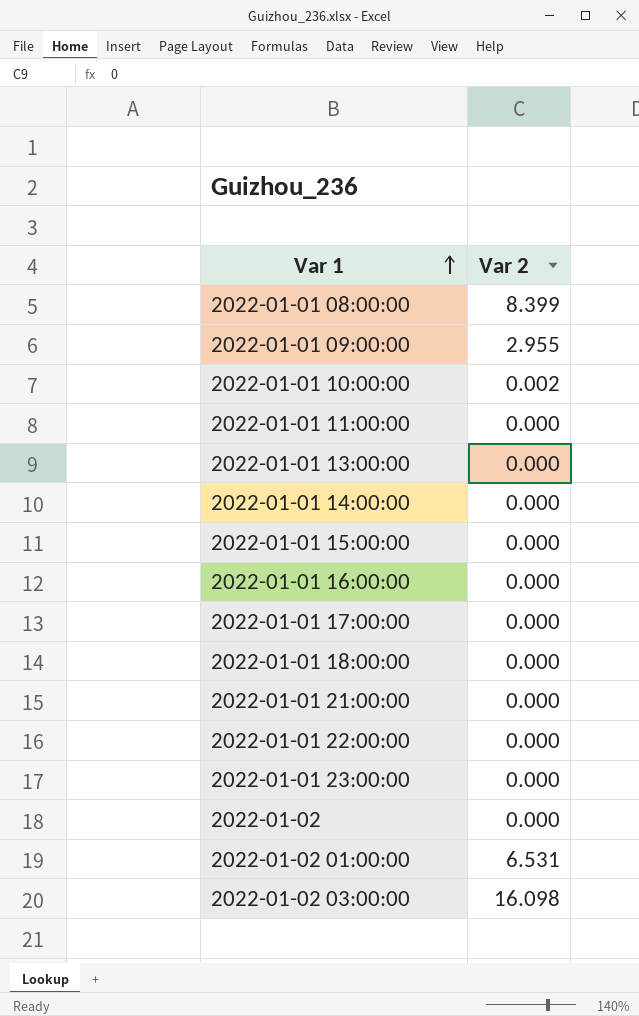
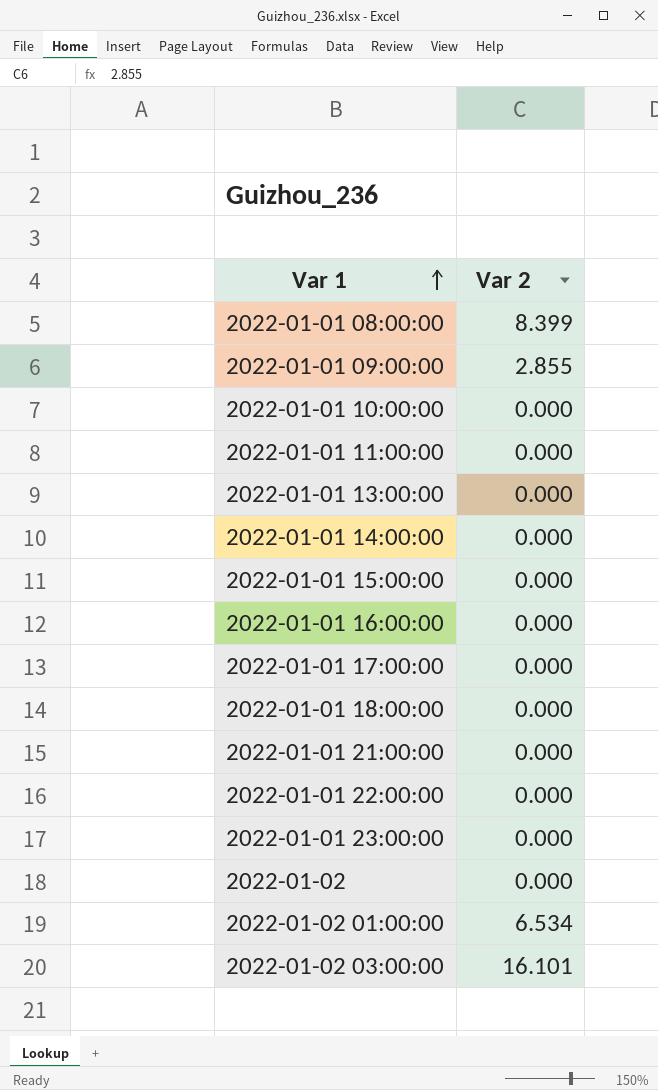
2022-01-01 09:00:00 | Var 2: 2.955 -> 2.855
2022-01-01 10:00:00 | Var 2: 0.002 -> 0.000
2022-01-02 01:00:00 | Var 2: 6.531 -> 6.534
2022-01-02 03:00:00 | Var 2: 16.098 -> 16.101

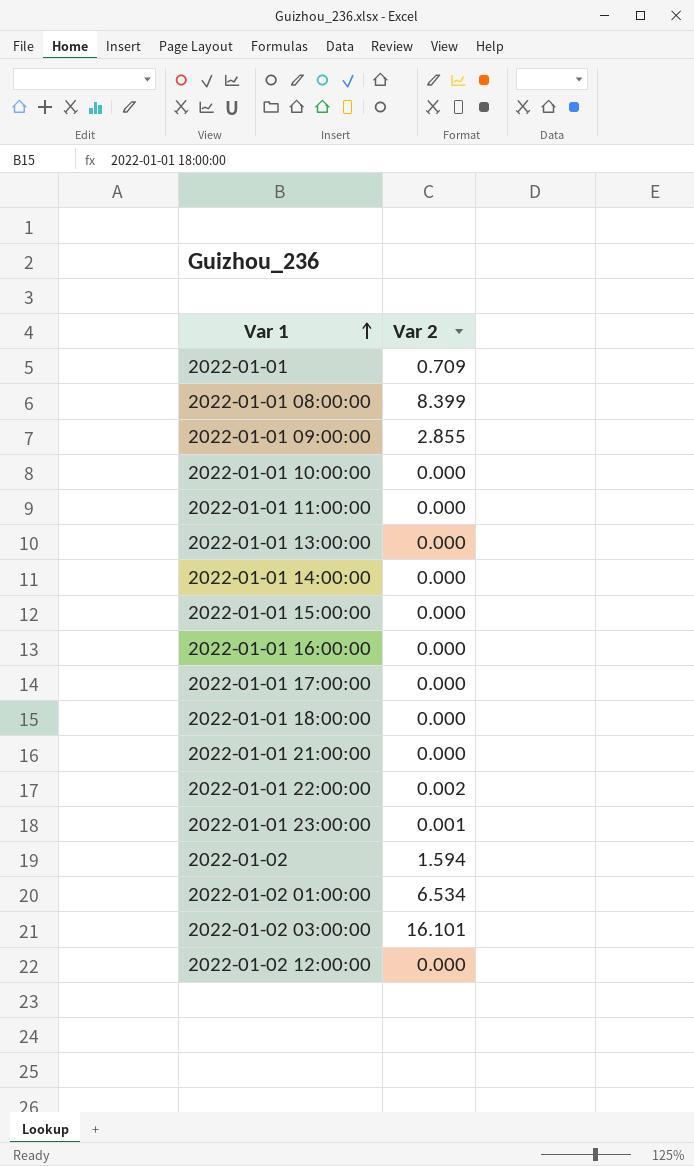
row 2022-01-01: none -> 0.709
2022-01-01 22:00:00 | Var 2: 0.000 -> 0.002
2022-01-01 23:00:00 | Var 2: 0.000 -> 0.001
2022-01-02 | Var 2: 0.000 -> 1.594
row 2022-01-02 12:00:00: none -> 0.000

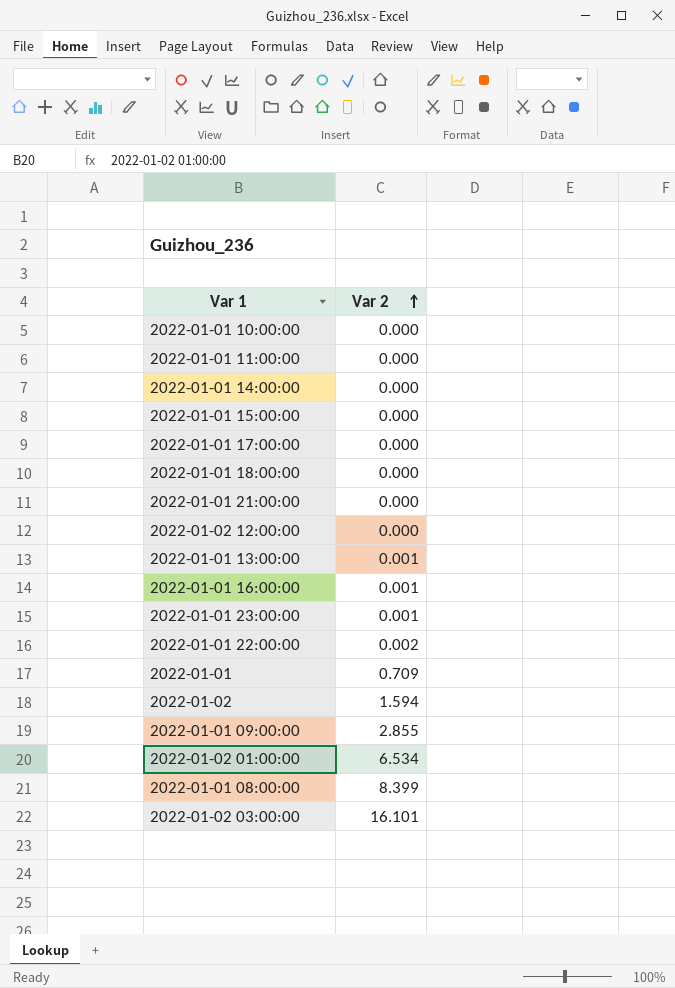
row order: Var 1 ascending -> Var 2 ascending
2022-01-01 13:00:00 | Var 2: 0.000 -> 0.001
2022-01-01 16:00:00 | Var 2: 0.000 -> 0.001

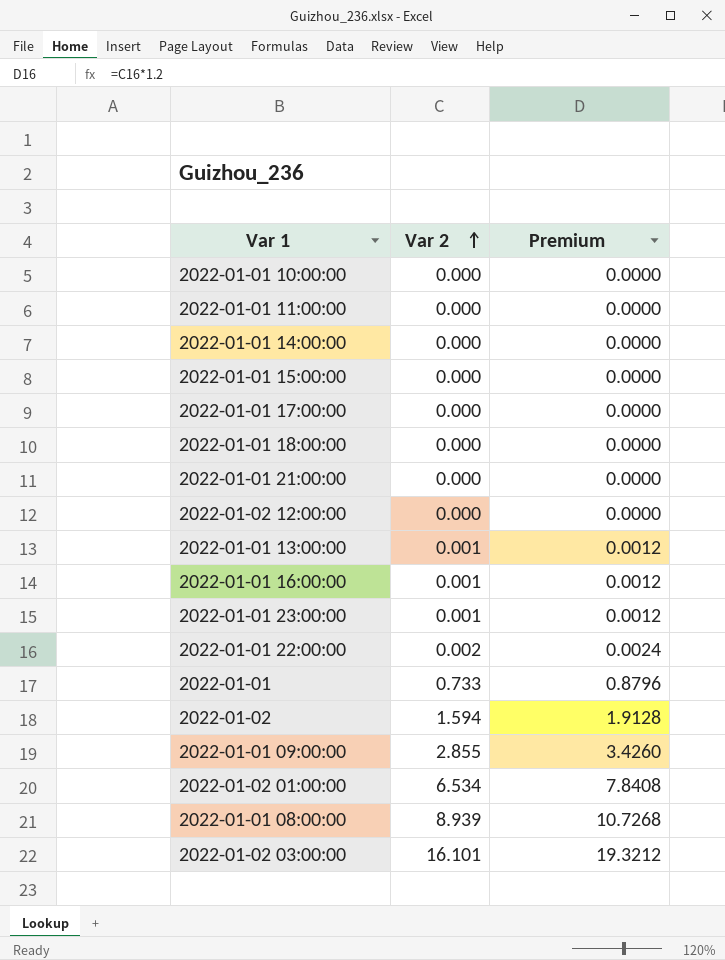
column Premium | formula: none -> [Var 2] * 1.2
2022-01-01 | Var 2: 0.709 -> 0.733
2022-01-01 08:00:00 | Var 2: 8.399 -> 8.939

